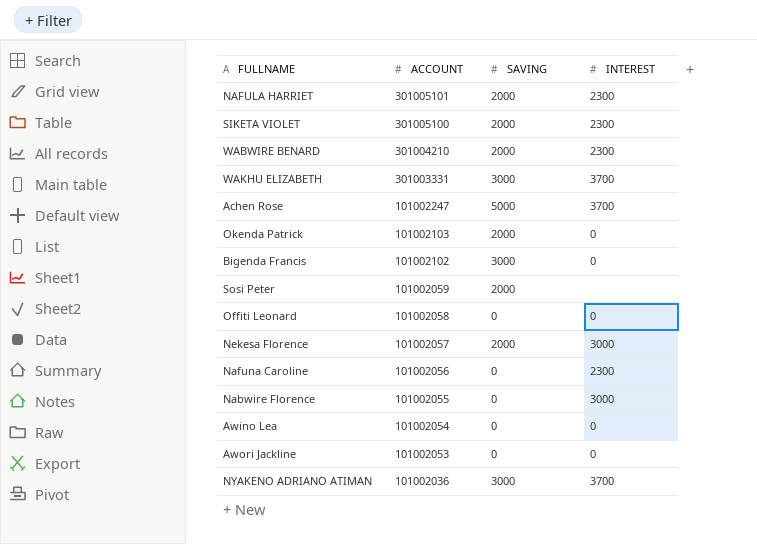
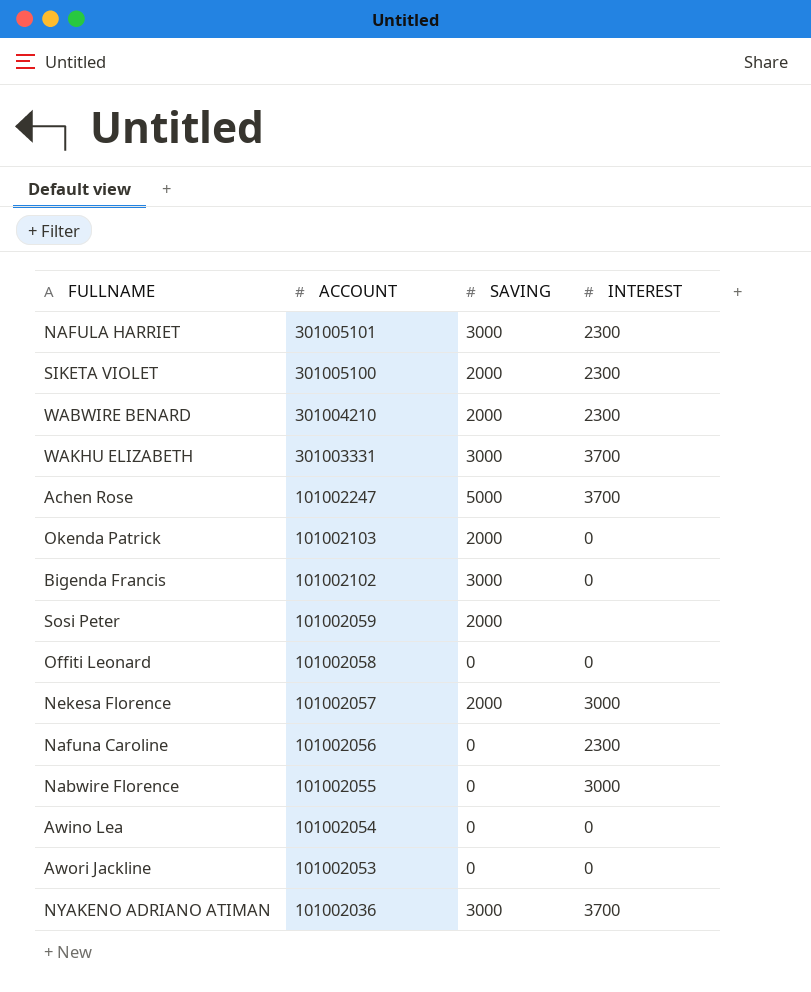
NAFULA HARRIET | SAVING: 2000 -> 3000

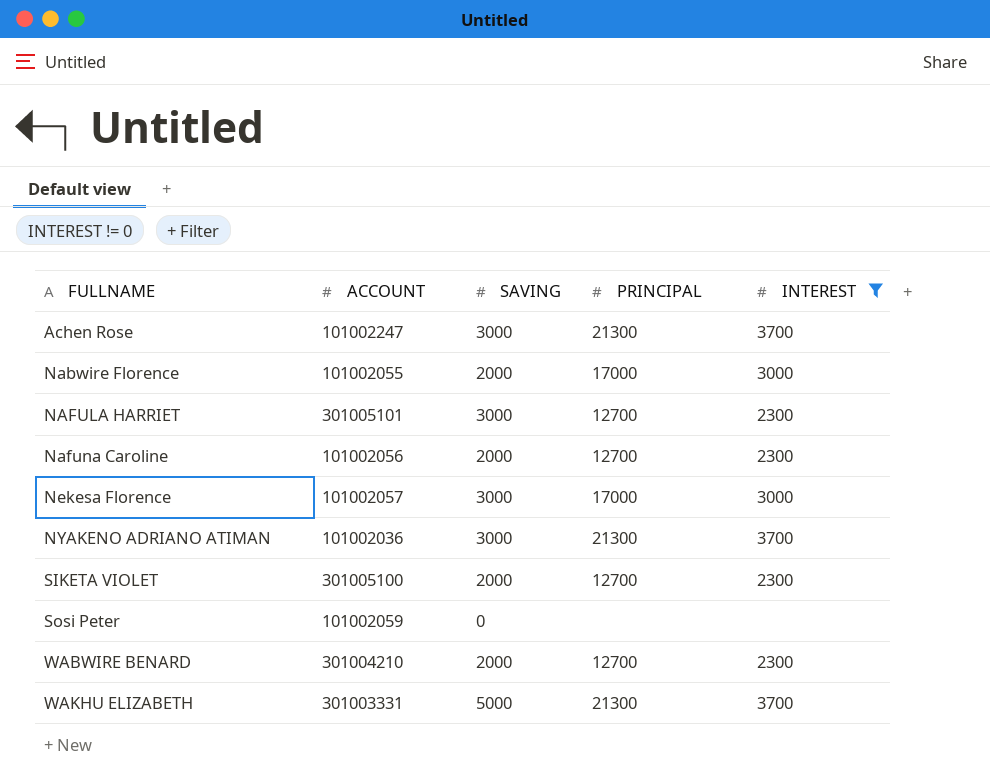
filter: none -> INTEREST != 0
row order: ACCOUNT descending -> FULLNAME ascending
column PRINCIPAL | position: none -> 4
Achen Rose | SAVING: 5000 -> 3000
Nabwire Florence | SAVING: 0 -> 2000
Nafuna Caroline | SAVING: 0 -> 2000
Nekesa Florence | SAVING: 2000 -> 3000
Sosi Peter | SAVING: 2000 -> 0
WAKHU ELIZABETH | SAVING: 3000 -> 5000

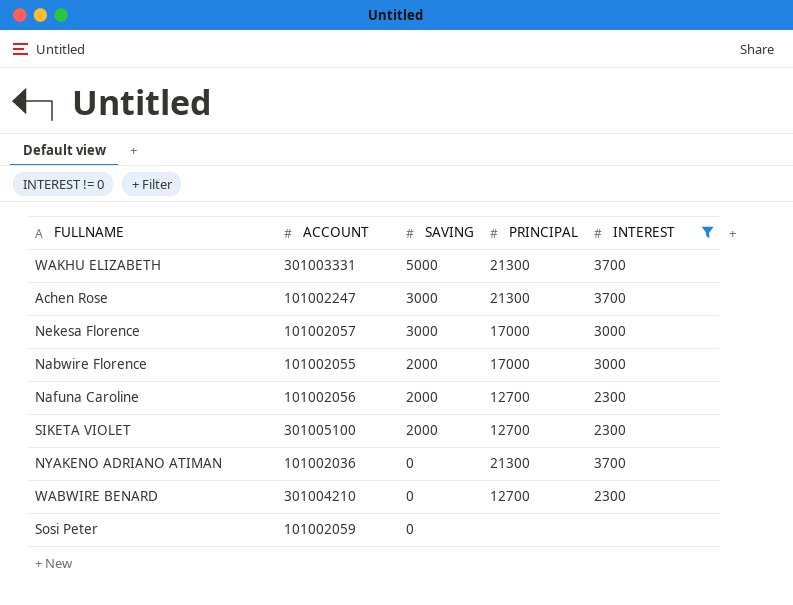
row order: FULLNAME ascending -> SAVING descending
row NAFULA HARRIET: 301005101 | 3000 | 12700 | 2300 -> none
NYAKENO ADRIANO ATIMAN | SAVING: 3000 -> 0
WABWIRE BENARD | SAVING: 2000 -> 0

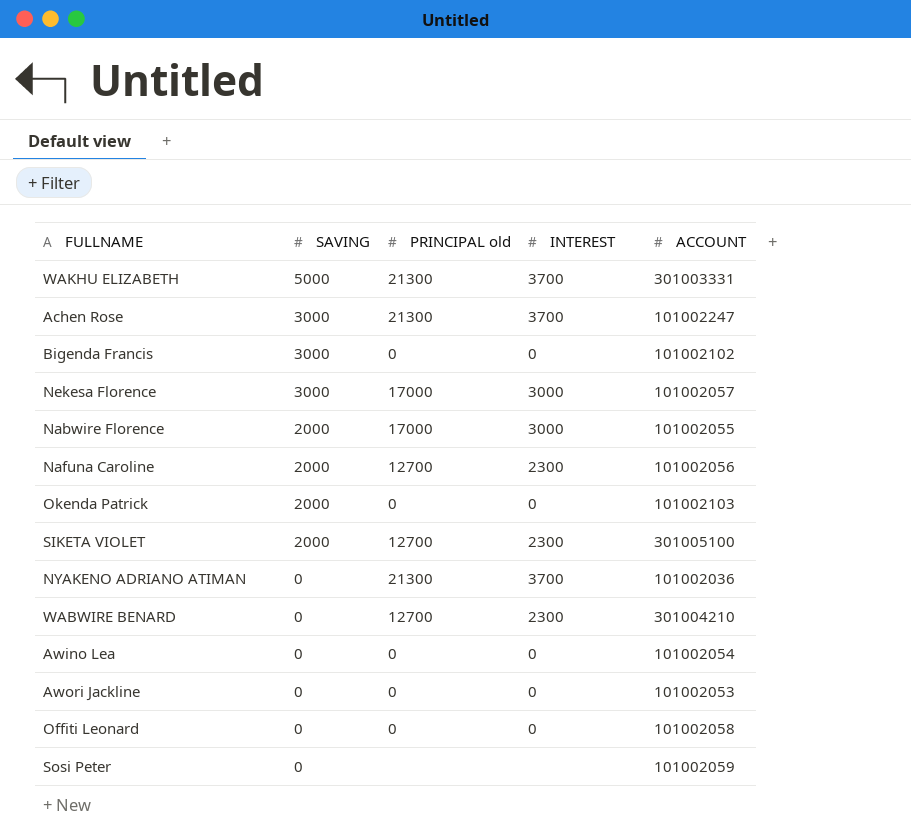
filter: INTEREST != 0 -> none
column name: PRINCIPAL -> PRINCIPAL old
column ACCOUNT | position: 2 -> 5

